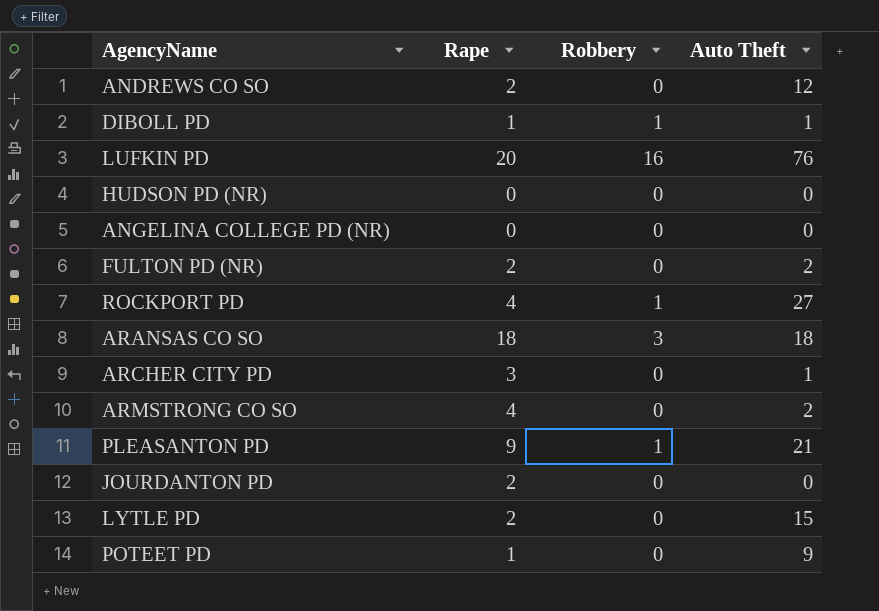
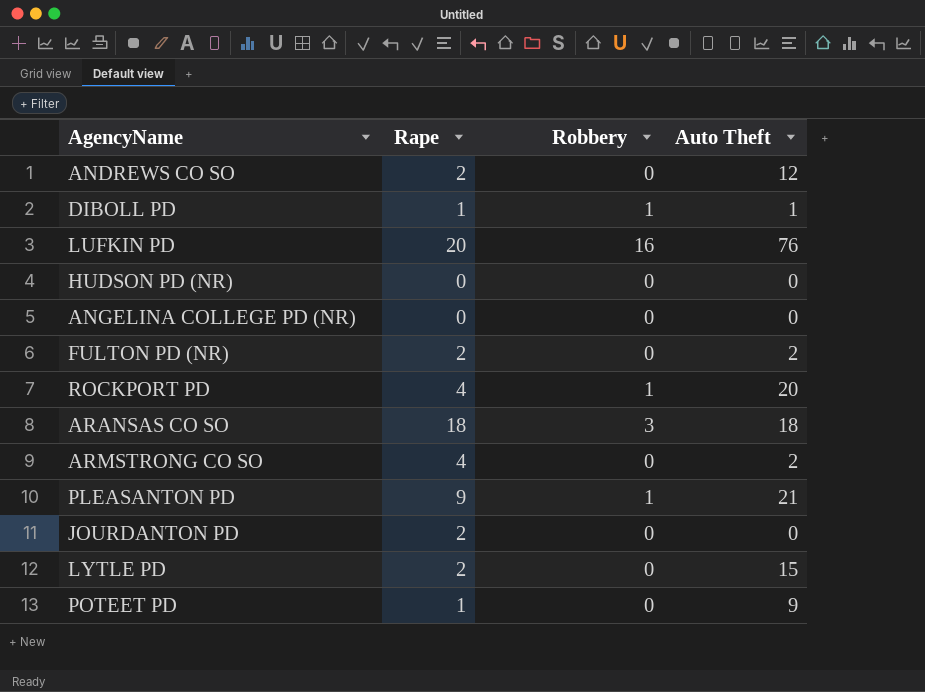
row ARCHER CITY PD: 3 | 0 | 1 -> none
ROCKPORT PD | Auto Theft: 27 -> 20

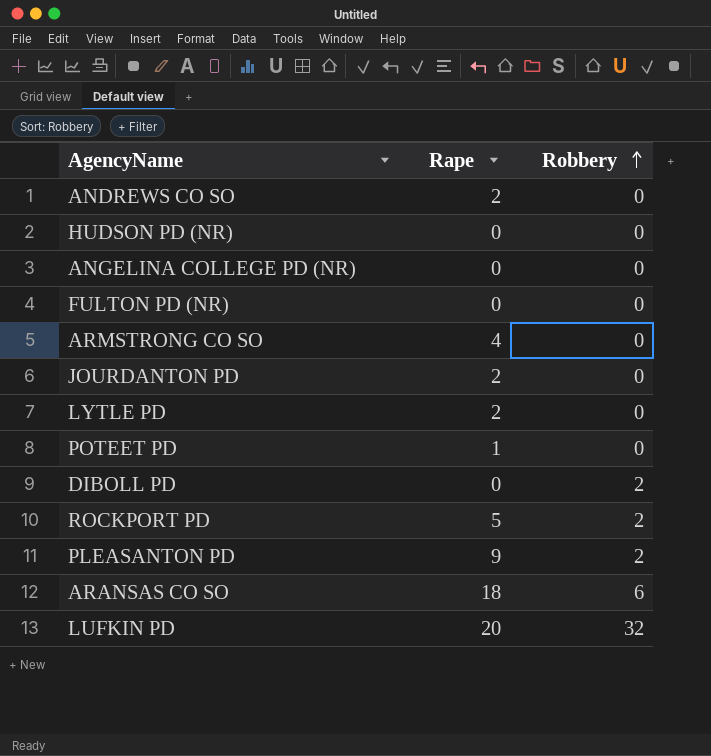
row order: none -> Robbery ascending
column Auto Theft | position: 4 -> none
FULTON PD (NR) | Rape: 2 -> 0
DIBOLL PD | Rape: 1 -> 0
DIBOLL PD | Robbery: 1 -> 2
ROCKPORT PD | Rape: 4 -> 5
ROCKPORT PD | Robbery: 1 -> 2
PLEASANTON PD | Robbery: 1 -> 2
ARANSAS CO SO | Robbery: 3 -> 6
LUFKIN PD | Robbery: 16 -> 32

